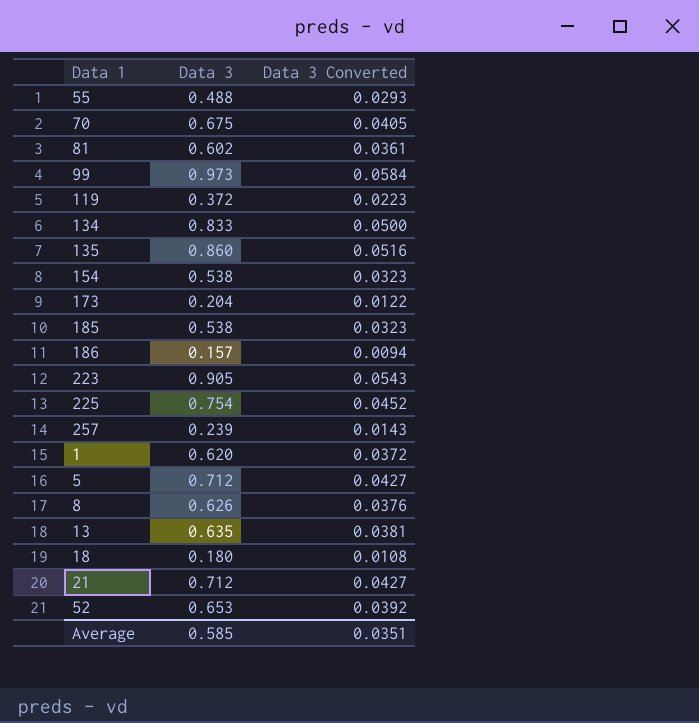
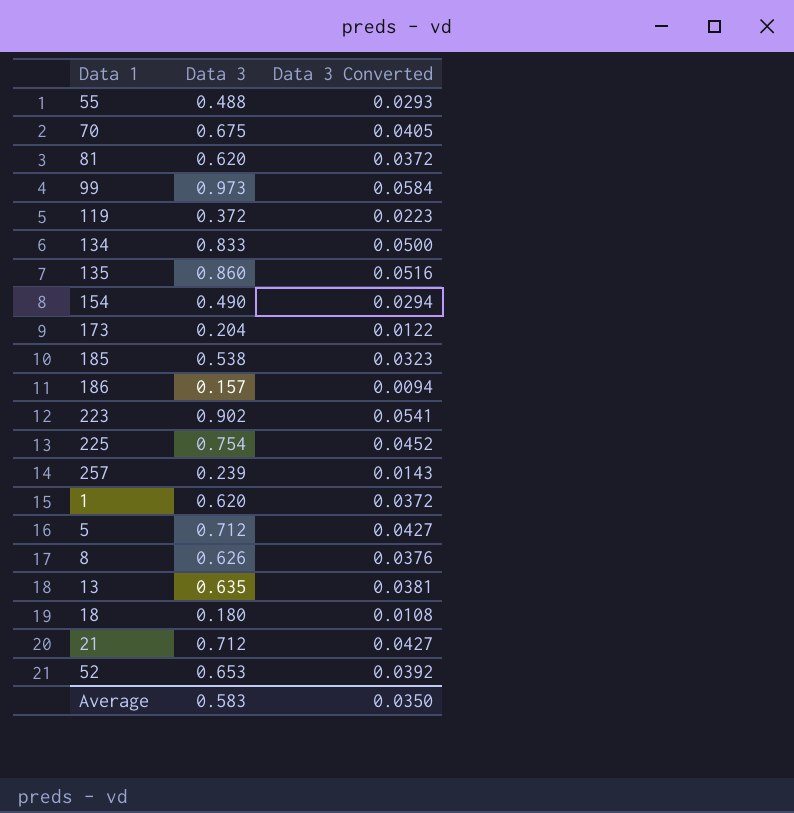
81 | Data 3: 0.602 -> 0.620
81 | Data 3 Converted: 0.0361 -> 0.0372
154 | Data 3: 0.538 -> 0.490
154 | Data 3 Converted: 0.0323 -> 0.0294
223 | Data 3: 0.905 -> 0.902
223 | Data 3 Converted: 0.0543 -> 0.0541
Average | Data 3: 0.585 -> 0.583
Average | Data 3 Converted: 0.0351 -> 0.0350

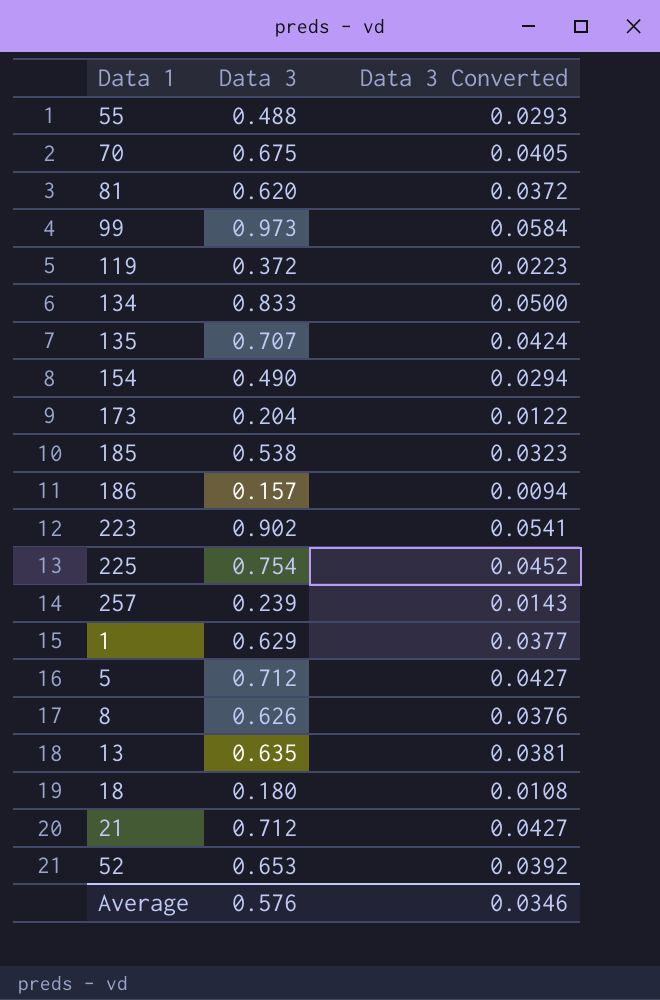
135 | Data 3: 0.860 -> 0.707
135 | Data 3 Converted: 0.0516 -> 0.0424
1 | Data 3: 0.620 -> 0.629
1 | Data 3 Converted: 0.0372 -> 0.0377
Average | Data 3: 0.583 -> 0.576
Average | Data 3 Converted: 0.0350 -> 0.0346

